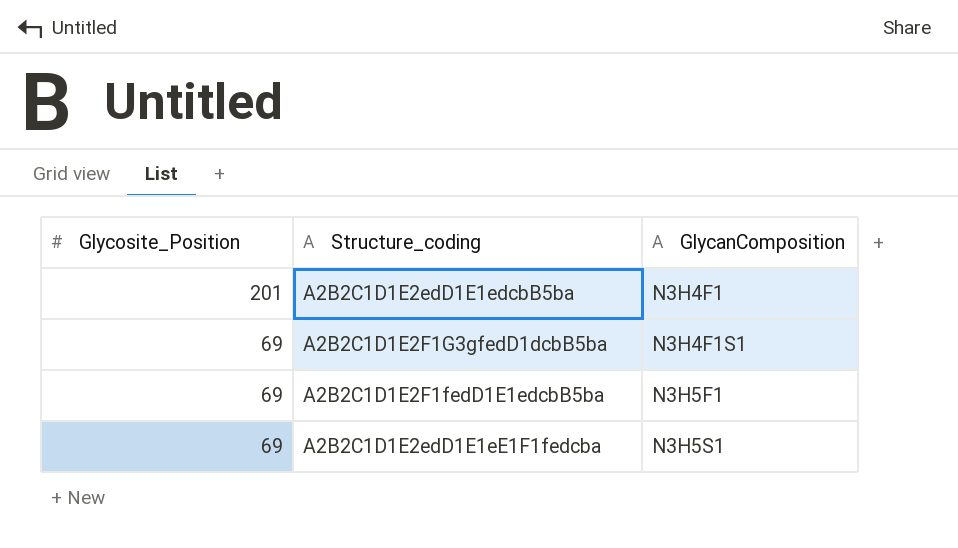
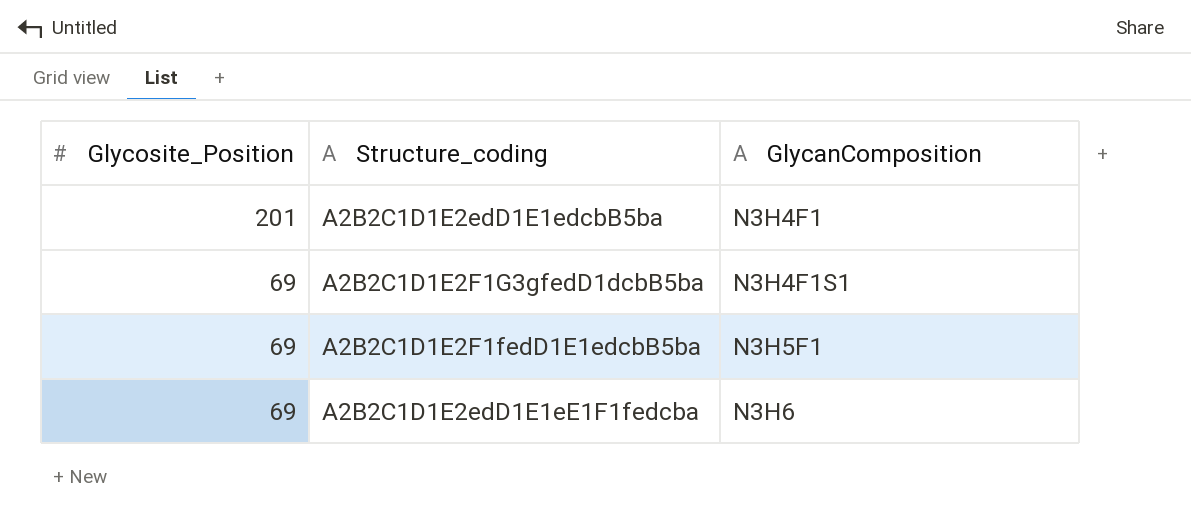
A2B2C1D1E2edD1E1eE1F1fedcba | GlycanComposition: N3H5S1 -> N3H6

